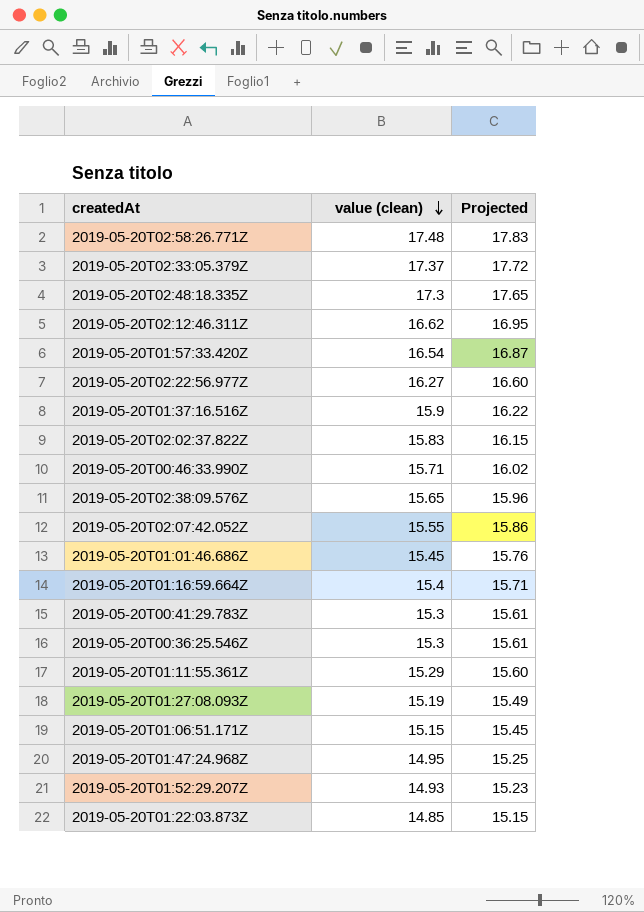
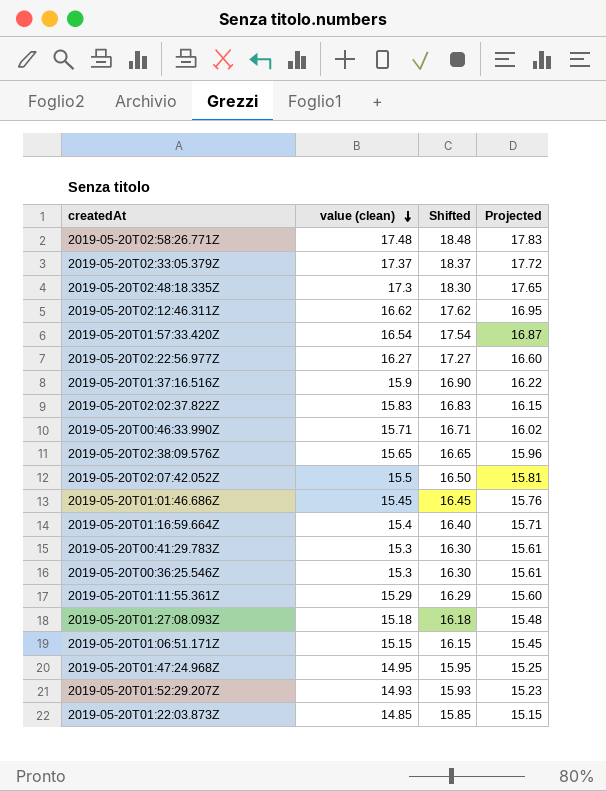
column Shifted | formula: none -> [value (clean)] + 1
2019-05-20T02:07:42.052Z | value (clean): 15.55 -> 15.5
2019-05-20T02:07:42.052Z | Projected: 15.86 -> 15.81
2019-05-20T01:27:08.093Z | value (clean): 15.19 -> 15.18
2019-05-20T01:27:08.093Z | Projected: 15.49 -> 15.48

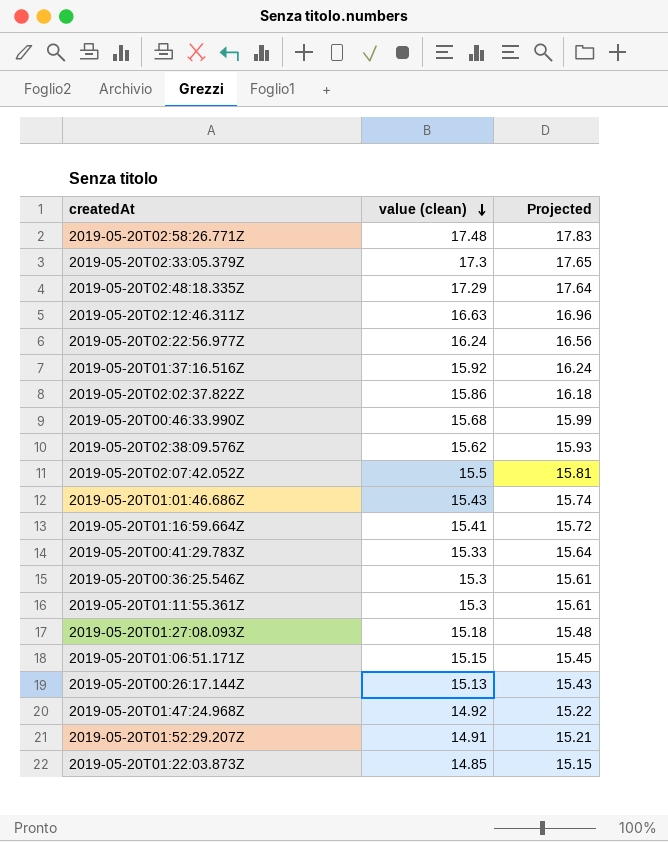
column Shifted | formula: [value (clean)] + 1 -> none
row 2019-05-20T01:57:33.420Z: 16.54 | 17.54 | 16.87 -> none
2019-05-20T02:33:05.379Z | value (clean): 17.37 -> 17.3
2019-05-20T02:33:05.379Z | Projected: 17.72 -> 17.65
2019-05-20T02:48:18.335Z | value (clean): 17.3 -> 17.29
2019-05-20T02:48:18.335Z | Projected: 17.65 -> 17.64
2019-05-20T02:12:46.311Z | value (clean): 16.62 -> 16.63
2019-05-20T02:12:46.311Z | Projected: 16.95 -> 16.96
2019-05-20T02:22:56.977Z | value (clean): 16.27 -> 16.24
2019-05-20T02:22:56.977Z | Projected: 16.60 -> 16.56
2019-05-20T01:37:16.516Z | value (clean): 15.9 -> 15.92
2019-05-20T01:37:16.516Z | Projected: 16.22 -> 16.24
2019-05-20T02:02:37.822Z | value (clean): 15.83 -> 15.86
2019-05-20T02:02:37.822Z | Projected: 16.15 -> 16.18
2019-05-20T00:46:33.990Z | value (clean): 15.71 -> 15.68
2019-05-20T00:46:33.990Z | Projected: 16.02 -> 15.99
2019-05-20T02:38:09.576Z | value (clean): 15.65 -> 15.62
2019-05-20T02:38:09.576Z | Projected: 15.96 -> 15.93
2019-05-20T01:01:46.686Z | value (clean): 15.45 -> 15.43
2019-05-20T01:01:46.686Z | Projected: 15.76 -> 15.74
2019-05-20T01:16:59.664Z | value (clean): 15.4 -> 15.41
2019-05-20T01:16:59.664Z | Projected: 15.71 -> 15.72
2019-05-20T00:41:29.783Z | value (clean): 15.3 -> 15.33
2019-05-20T00:41:29.783Z | Projected: 15.61 -> 15.64
2019-05-20T01:11:55.361Z | value (clean): 15.29 -> 15.3
2019-05-20T01:11:55.361Z | Projected: 15.60 -> 15.61
row 2019-05-20T00:26:17.144Z: none -> 15.13 | 15.43
2019-05-20T01:47:24.968Z | value (clean): 14.95 -> 14.92
2019-05-20T01:47:24.968Z | Projected: 15.25 -> 15.22
2019-05-20T01:52:29.207Z | value (clean): 14.93 -> 14.91
2019-05-20T01:52:29.207Z | Projected: 15.23 -> 15.21

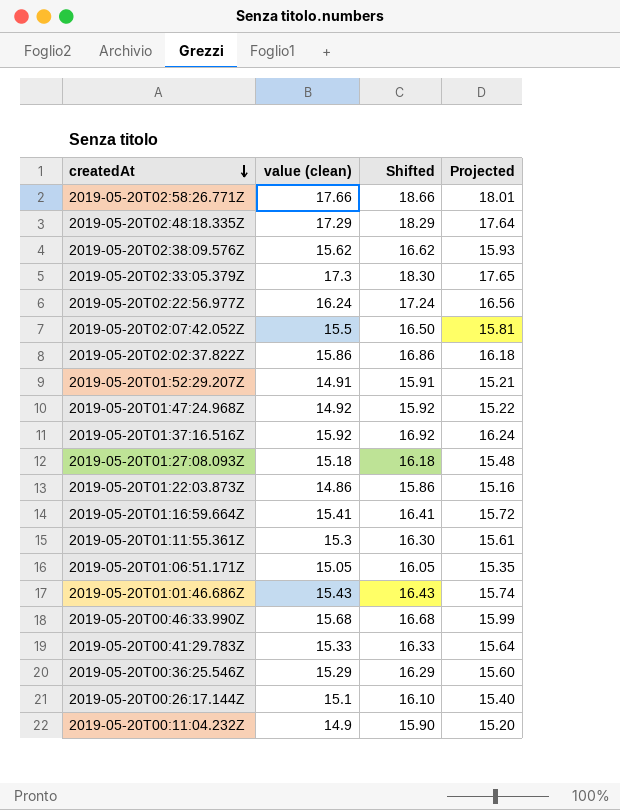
row order: value (clean) descending -> createdAt descending
column Shifted | formula: none -> [value (clean)] + 1
row 2019-05-20T02:12:46.311Z: 16.63 | 16.96 -> none
2019-05-20T02:58:26.771Z | value (clean): 17.48 -> 17.66
2019-05-20T02:58:26.771Z | Projected: 17.83 -> 18.01
2019-05-20T01:22:03.873Z | value (clean): 14.85 -> 14.86
2019-05-20T01:22:03.873Z | Projected: 15.15 -> 15.16
2019-05-20T01:06:51.171Z | value (clean): 15.15 -> 15.05
2019-05-20T01:06:51.171Z | Projected: 15.45 -> 15.35
2019-05-20T00:36:25.546Z | value (clean): 15.3 -> 15.29
2019-05-20T00:36:25.546Z | Projected: 15.61 -> 15.60
2019-05-20T00:26:17.144Z | value (clean): 15.13 -> 15.1
2019-05-20T00:26:17.144Z | Projected: 15.43 -> 15.40
row 2019-05-20T00:11:04.232Z: none -> 14.9 | 15.90 | 15.20

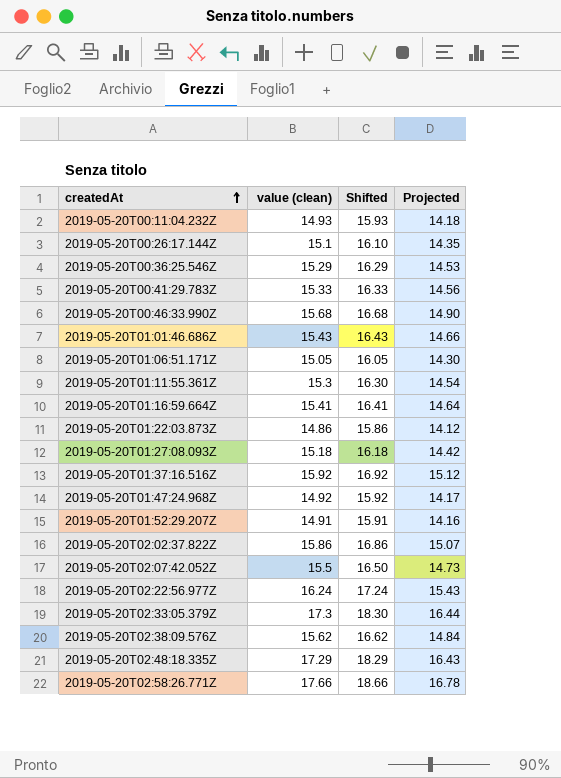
row order: createdAt descending -> createdAt ascending
column Projected | formula: [value (clean)] * 1.02 -> [value (clean)] * 0.95
2019-05-20T00:11:04.232Z | value (clean): 14.9 -> 14.93
2019-05-20T00:11:04.232Z | Shifted: 15.90 -> 15.93

